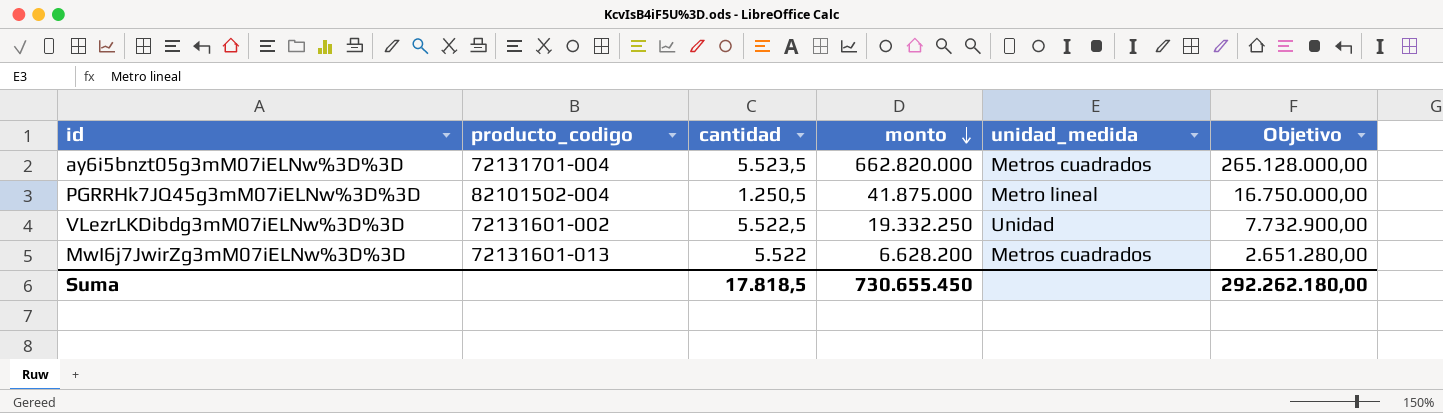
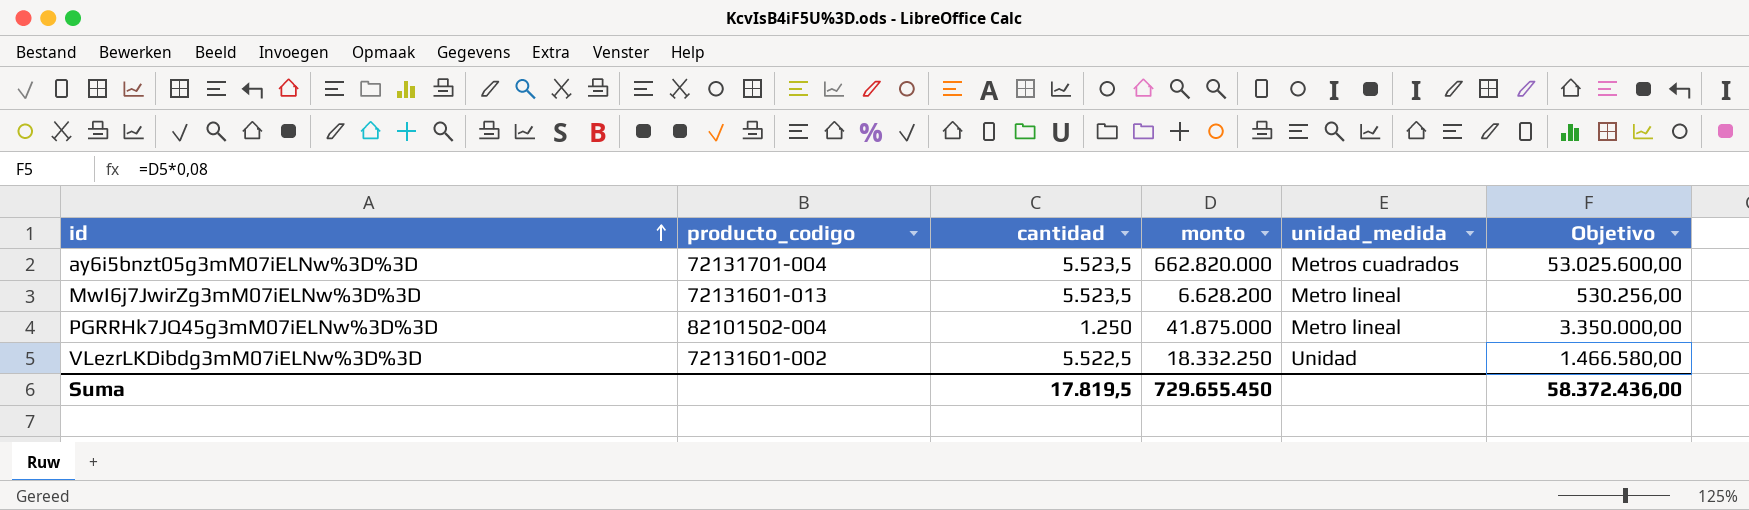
row order: monto descending -> id ascending
column Objetivo | formula: [monto] * 0,4 -> [monto] * 0,08
MwI6j7JwirZg3mM07iELNw%3D%3D | cantidad: 5.522 -> 5.523,5
MwI6j7JwirZg3mM07iELNw%3D%3D | unidad_medida: Metros cuadrados -> Metro lineal
PGRRHk7JQ45g3mM07iELNw%3D%3D | cantidad: 1.250,5 -> 1.250
VLezrLKDibdg3mM07iELNw%3D%3D | monto: 19.332.250 -> 18.332.250
Suma | cantidad: 17.818,5 -> 17.819,5
Suma | monto: 730.655.450 -> 729.655.450
Suma | Objetivo: 292.262.180,00 -> 58.372.436,00

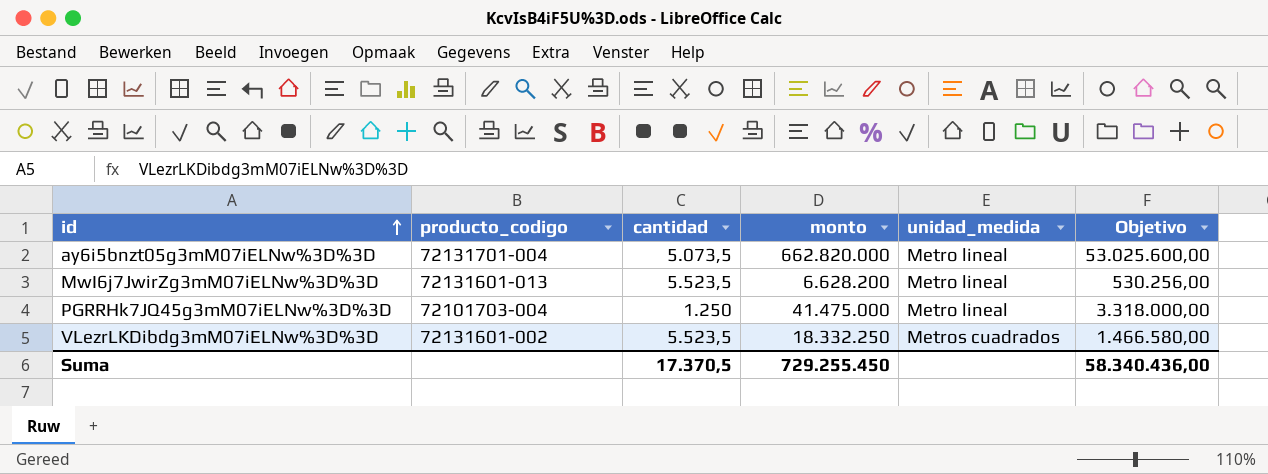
ay6i5bnzt05g3mM07iELNw%3D%3D | cantidad: 5.523,5 -> 5.073,5
ay6i5bnzt05g3mM07iELNw%3D%3D | unidad_medida: Metros cuadrados -> Metro lineal
PGRRHk7JQ45g3mM07iELNw%3D%3D | producto_codigo: 82101502-004 -> 72101703-004
PGRRHk7JQ45g3mM07iELNw%3D%3D | monto: 41.875.000 -> 41.475.000
PGRRHk7JQ45g3mM07iELNw%3D%3D | Objetivo: 3.350.000,00 -> 3.318.000,00
VLezrLKDibdg3mM07iELNw%3D%3D | cantidad: 5.522,5 -> 5.523,5
VLezrLKDibdg3mM07iELNw%3D%3D | unidad_medida: Unidad -> Metros cuadrados
Suma | cantidad: 17.819,5 -> 17.370,5
Suma | monto: 729.655.450 -> 729.255.450
Suma | Objetivo: 58.372.436,00 -> 58.340.436,00

